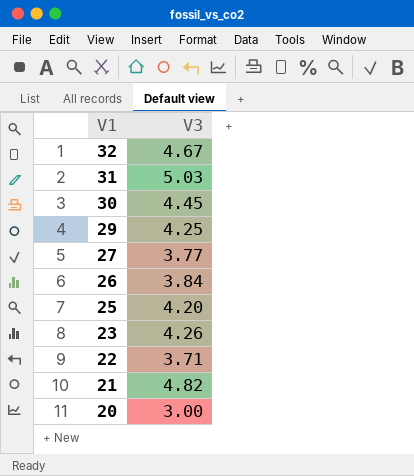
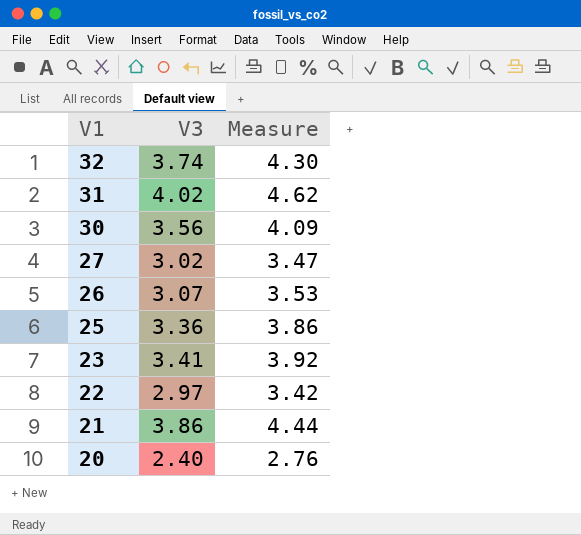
column Measure | formula: none -> [V3] * 1.15
row 29: 4.25 -> none
32 | V3: 4.67 -> 3.74
31 | V3: 5.03 -> 4.02
30 | V3: 4.45 -> 3.56
27 | V3: 3.77 -> 3.02
26 | V3: 3.84 -> 3.07
25 | V3: 4.20 -> 3.36
23 | V3: 4.26 -> 3.41
22 | V3: 3.71 -> 2.97
21 | V3: 4.82 -> 3.86
20 | V3: 3.00 -> 2.40

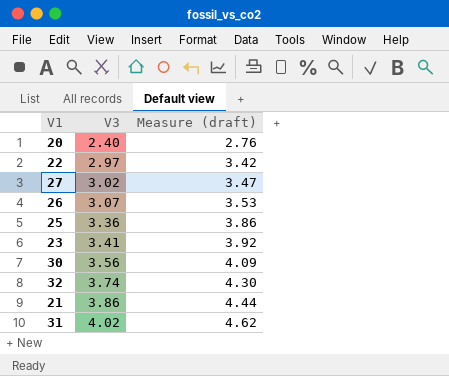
row order: V1 descending -> V3 ascending
column name: Measure -> Measure (draft)

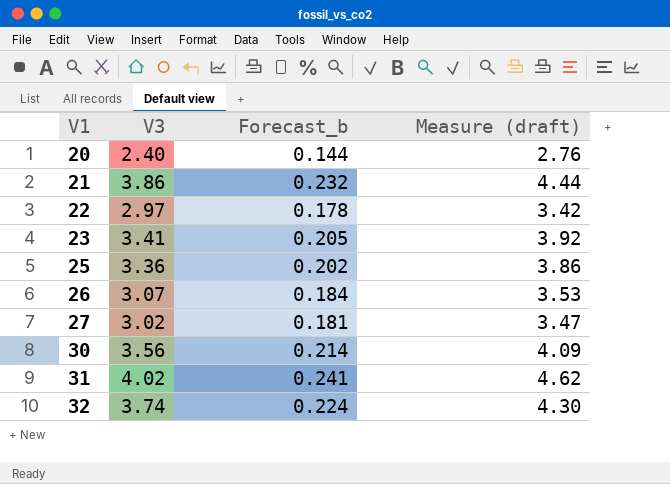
row order: V3 ascending -> V1 ascending
column Forecast_b | formula: none -> [V3] * 0.06

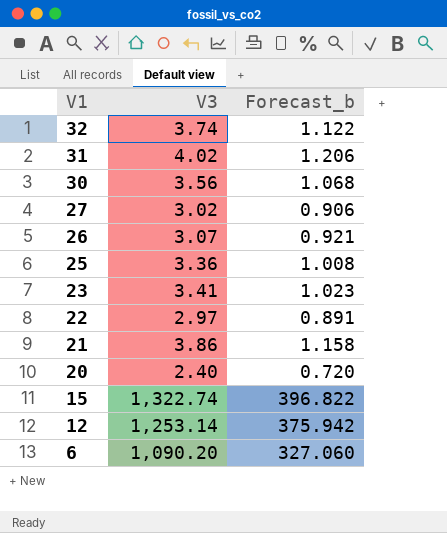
row order: V1 ascending -> V1 descending
column Measure (draft) | formula: [V3] * 1.15 -> none
column Forecast_b | formula: [V3] * 0.06 -> [V3] * 0.3
row 15: none -> 1,322.74 | 396.822
row 12: none -> 1,253.14 | 375.942
row 6: none -> 1,090.20 | 327.060

